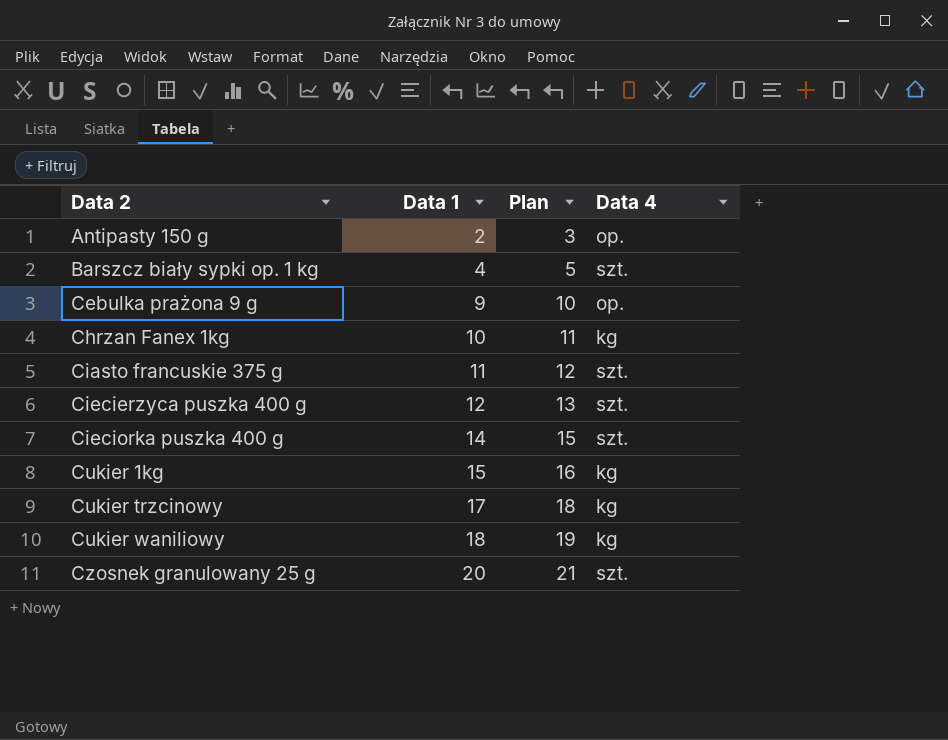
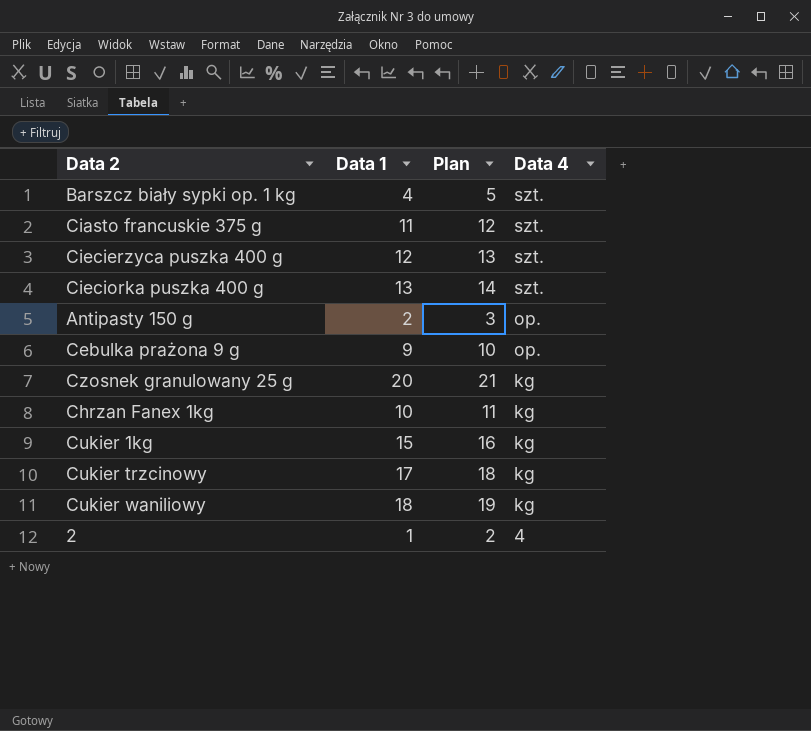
row order: Data 2 ascending -> Data 4 descending
Cieciorka puszka 400 g | Data 1: 14 -> 13
Cieciorka puszka 400 g | Plan: 15 -> 14
Czosnek granulowany 25 g | Data 4: szt. -> kg
row 2: none -> 1 | 2 | 4

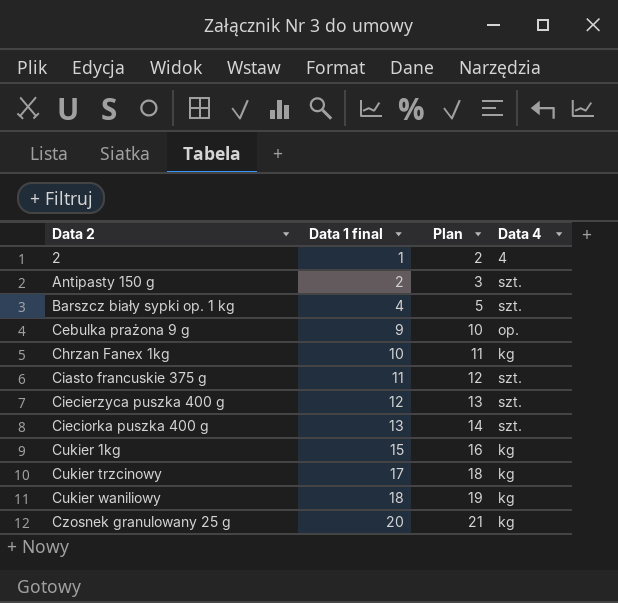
row order: Data 4 descending -> Data 2 ascending
column name: Data 1 -> Data 1 final
Antipasty 150 g | Data 4: op. -> szt.

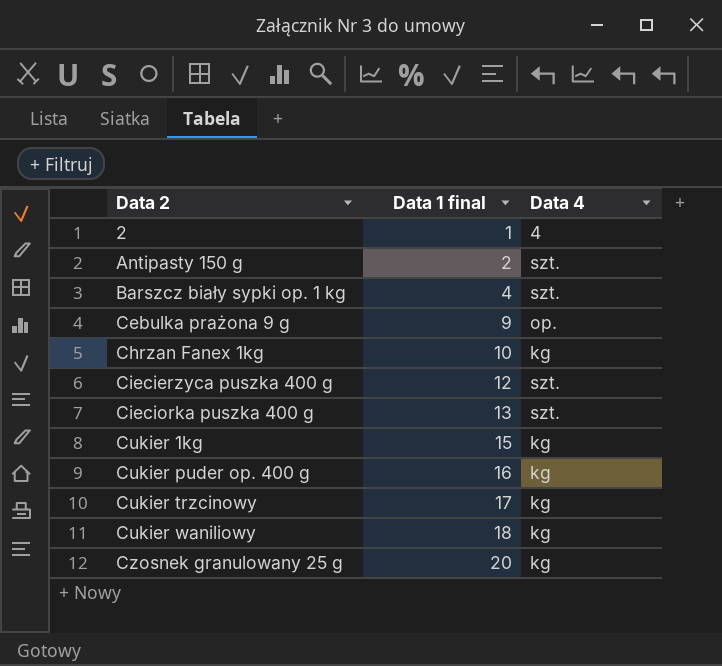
column Plan | formula: [Data 1 final] + 1 -> none
row Ciasto francuskie 375 g: 11 | 12 | szt. -> none
row Cukier puder op. 400 g: none -> 16 | kg

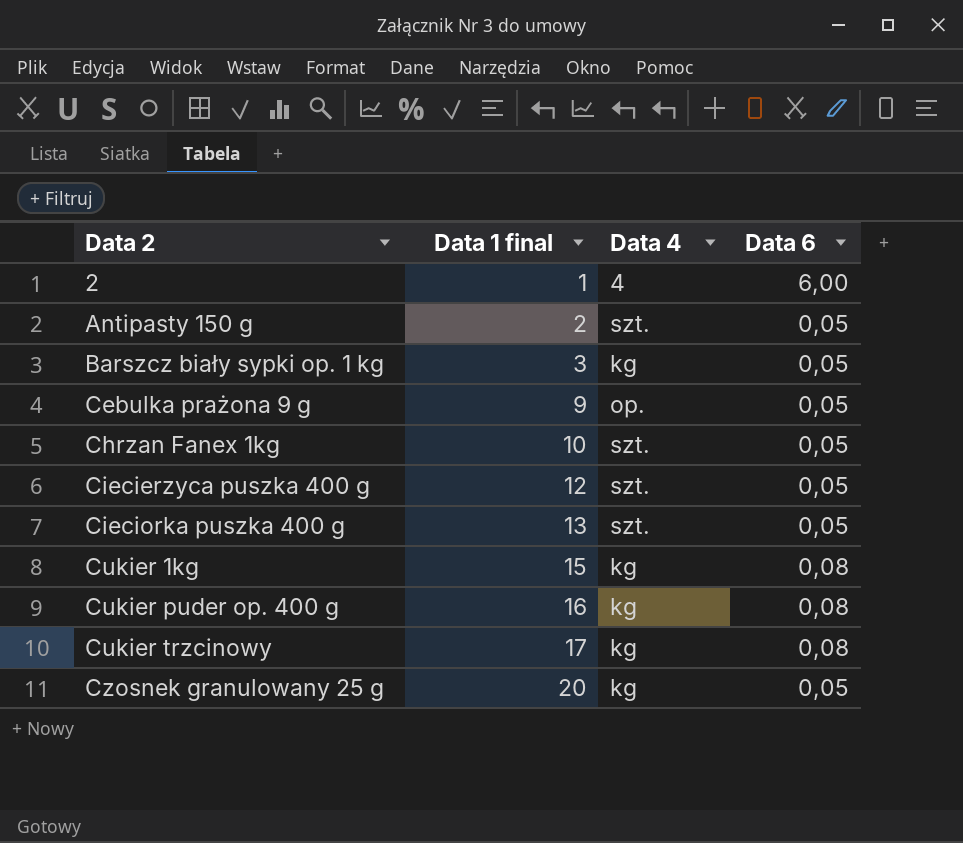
column Data 6 | position: none -> 4
row Cukier waniliowy: 18 | kg -> none
Barszcz biały sypki op. 1 kg | Data 1 final: 4 -> 3
Barszcz biały sypki op. 1 kg | Data 4: szt. -> kg
Chrzan Fanex 1kg | Data 4: kg -> szt.

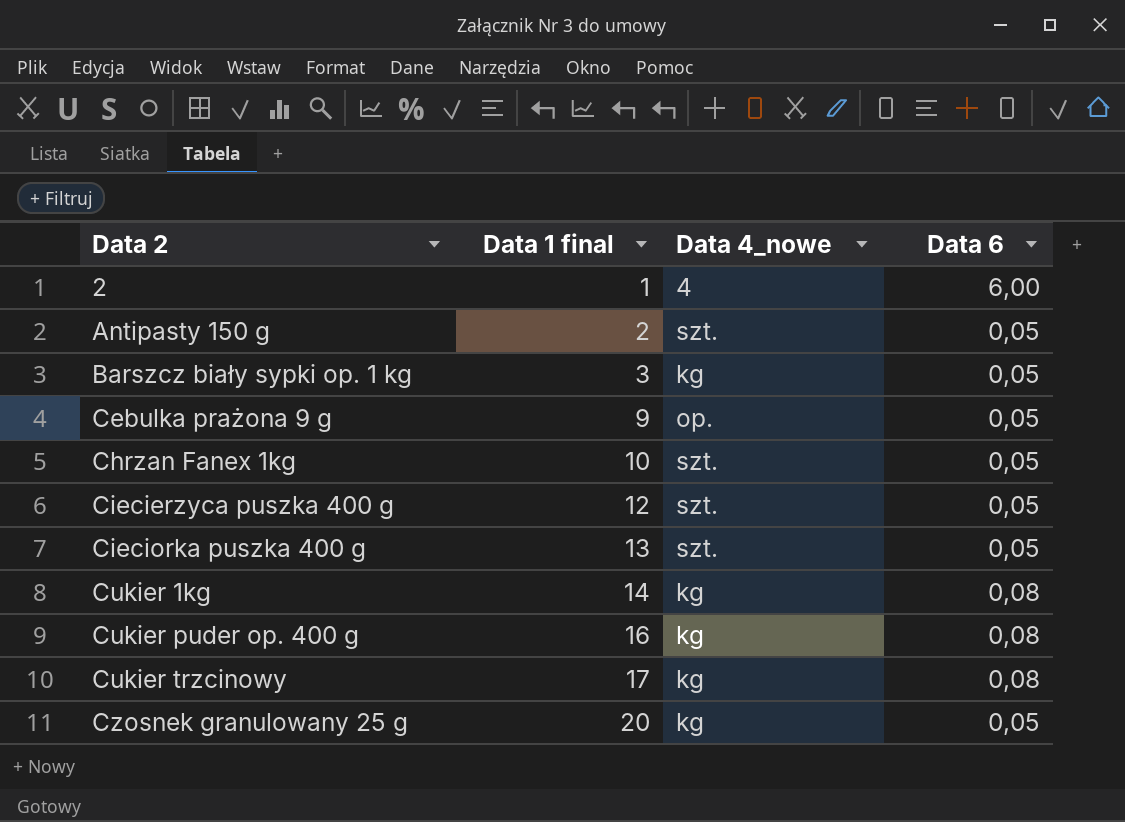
column name: Data 4 -> Data 4_nowe
Cukier 1kg | Data 1 final: 15 -> 14

